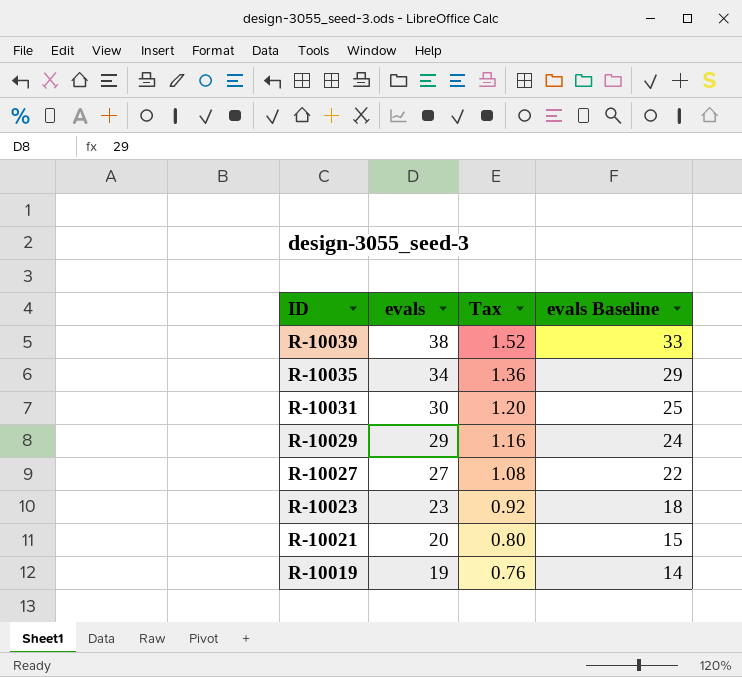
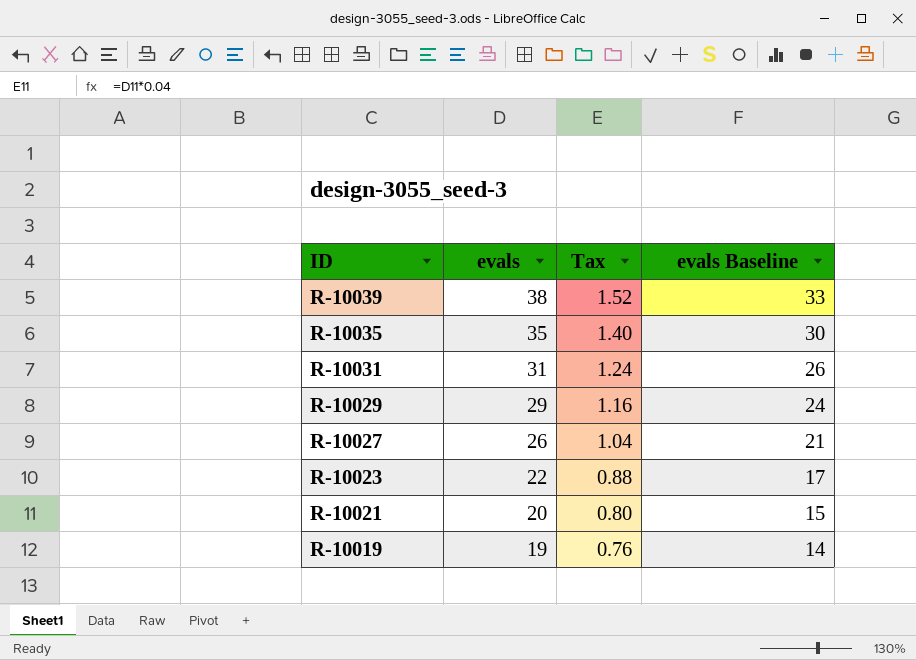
R-10035 | evals: 34 -> 35
R-10035 | Tax: 1.36 -> 1.40
R-10035 | evals Baseline: 29 -> 30
R-10031 | evals: 30 -> 31
R-10031 | Tax: 1.20 -> 1.24
R-10031 | evals Baseline: 25 -> 26
R-10027 | evals: 27 -> 26
R-10027 | Tax: 1.08 -> 1.04
R-10027 | evals Baseline: 22 -> 21
R-10023 | evals: 23 -> 22
R-10023 | Tax: 0.92 -> 0.88
R-10023 | evals Baseline: 18 -> 17

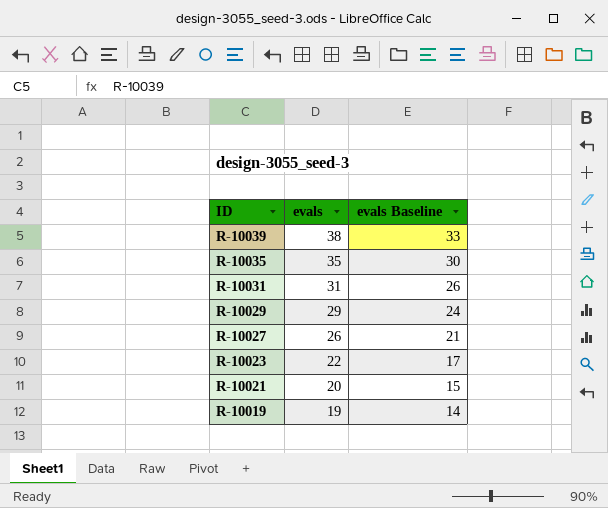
column Tax | formula: [evals] * 0.04 -> none

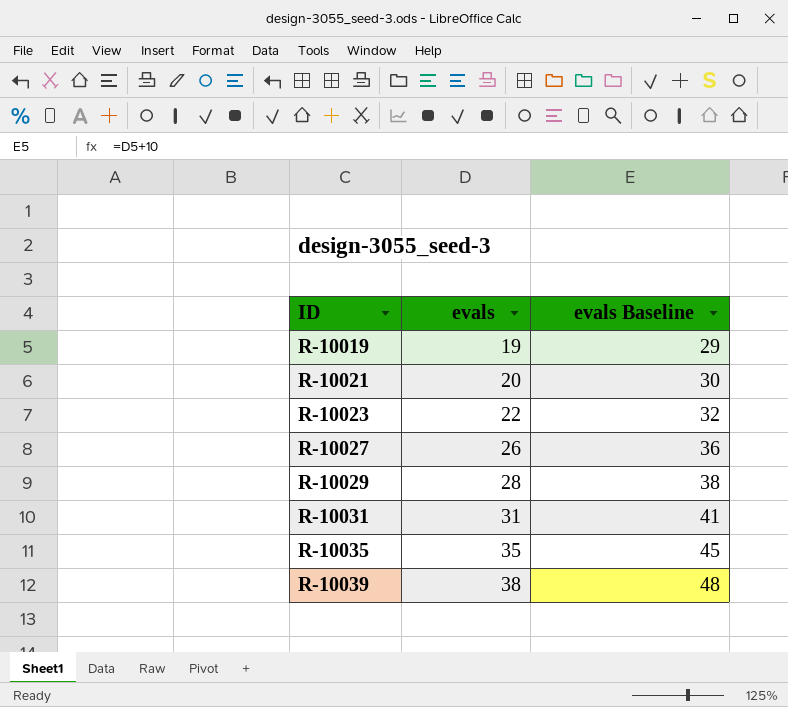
row order: ID descending -> ID ascending
column evals Baseline | formula: [evals] - 5 -> [evals] + 10
R-10029 | evals: 29 -> 28

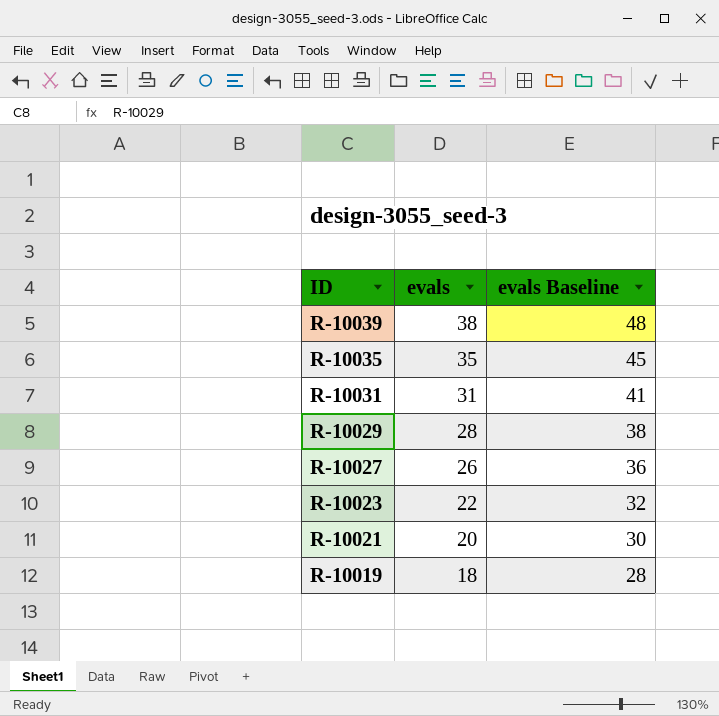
row order: ID ascending -> ID descending
R-10019 | evals: 19 -> 18
R-10019 | evals Baseline: 29 -> 28

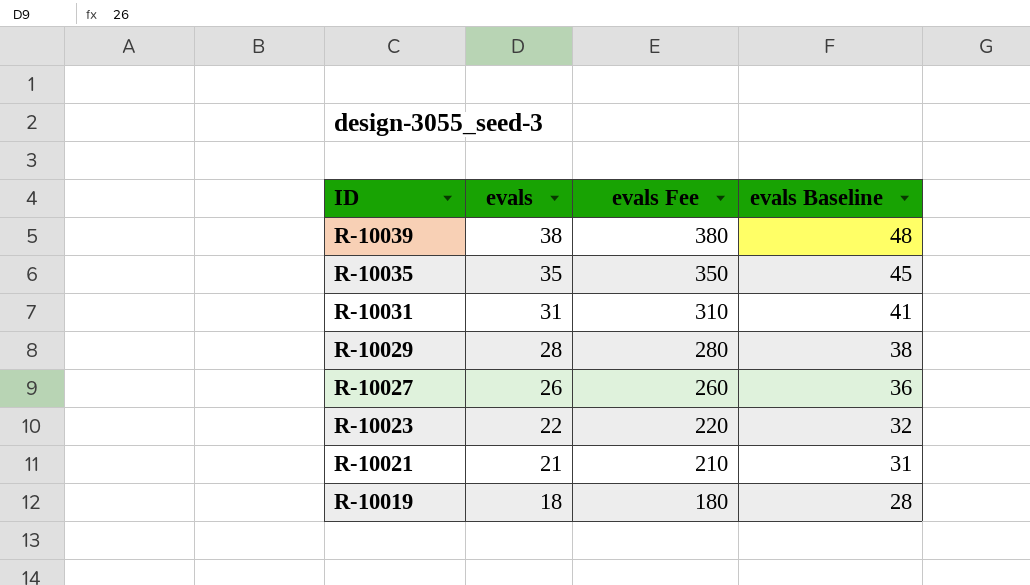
column evals Fee | formula: none -> [evals] * 10
R-10021 | evals: 20 -> 21
R-10021 | evals Baseline: 30 -> 31

